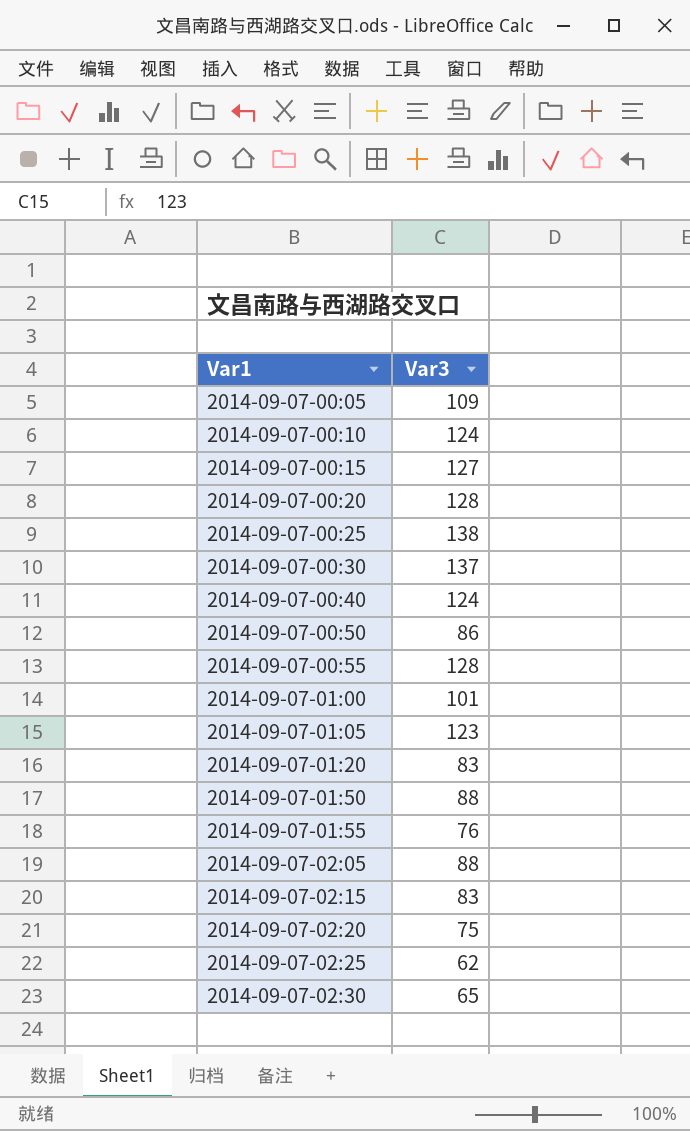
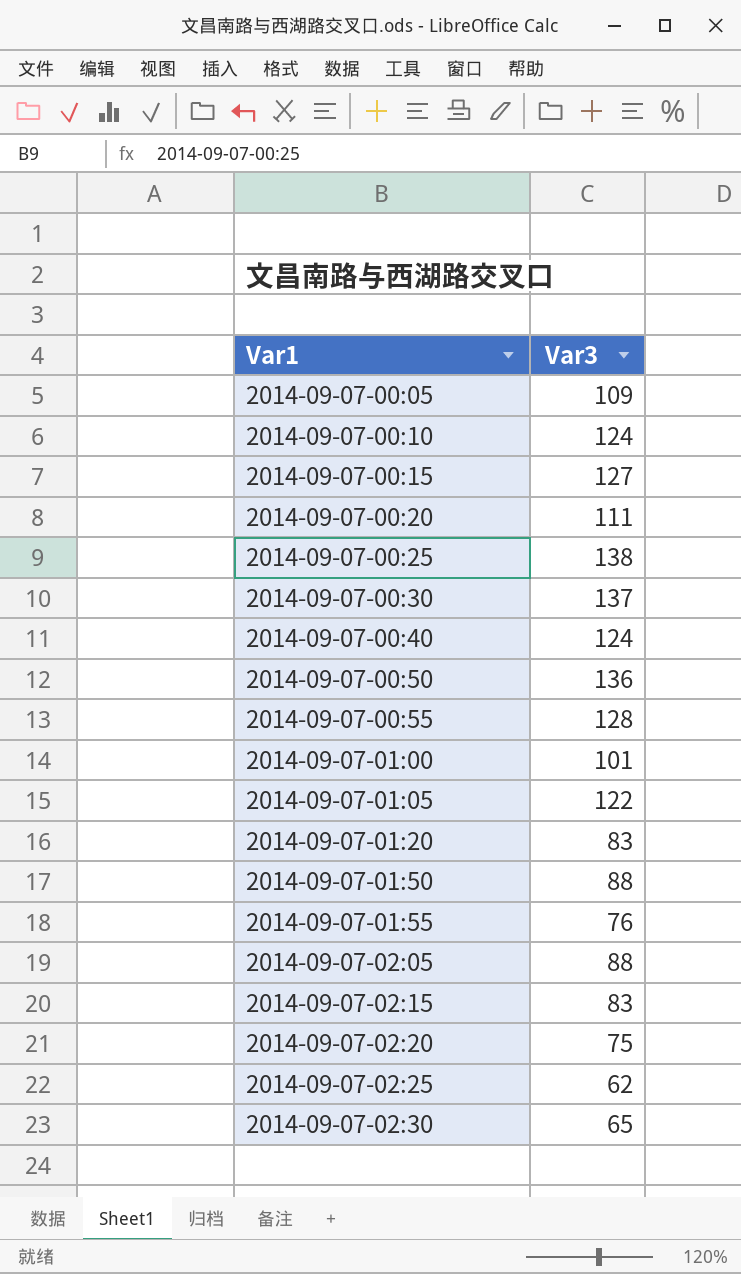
2014-09-07-00:20 | Var3: 128 -> 111
2014-09-07-00:50 | Var3: 86 -> 136
2014-09-07-01:05 | Var3: 123 -> 122

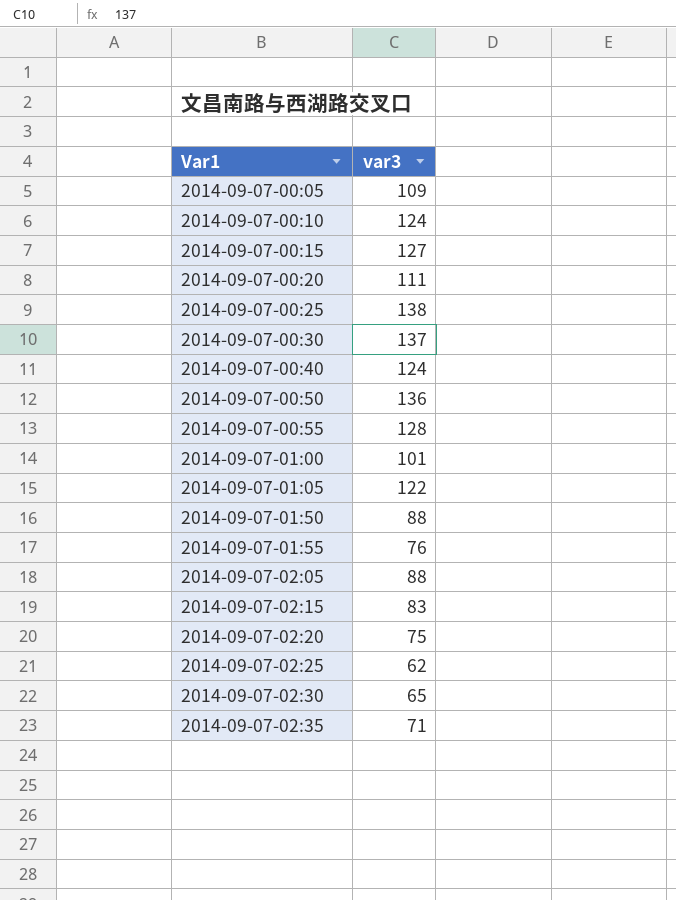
column name: Var3 -> var3
row 2014-09-07-01:20: 83 -> none
row 2014-09-07-02:35: none -> 71

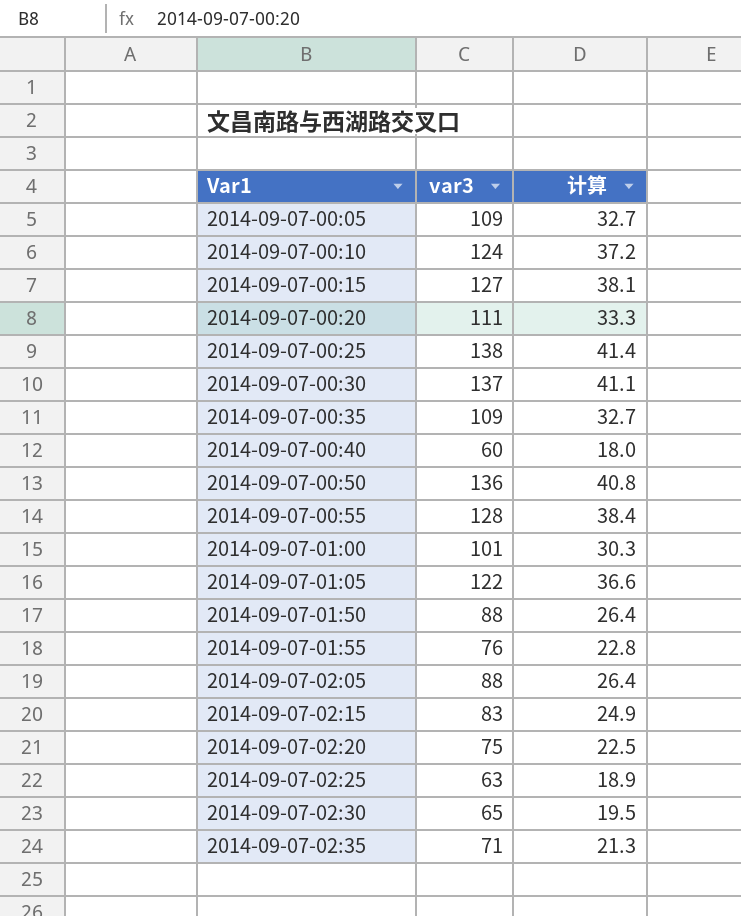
column 计算 | formula: none -> [var3] * 0.3
row 2014-09-07-00:35: none -> 109 | 32.7
2014-09-07-00:40 | var3: 124 -> 60
2014-09-07-02:25 | var3: 62 -> 63

